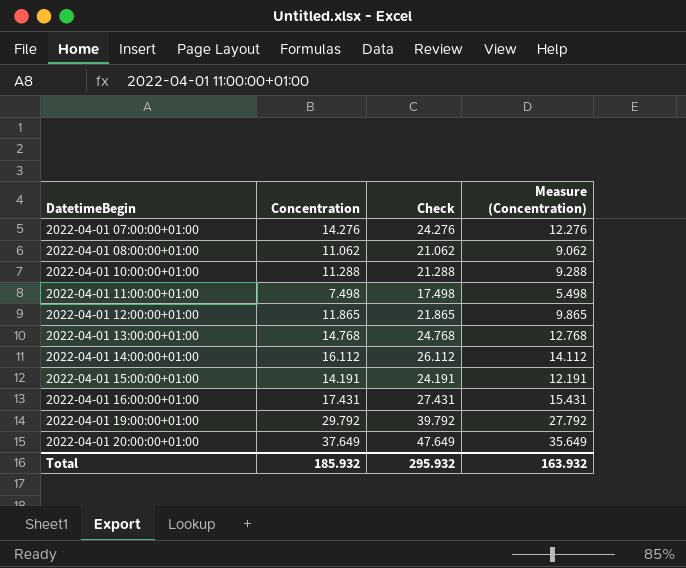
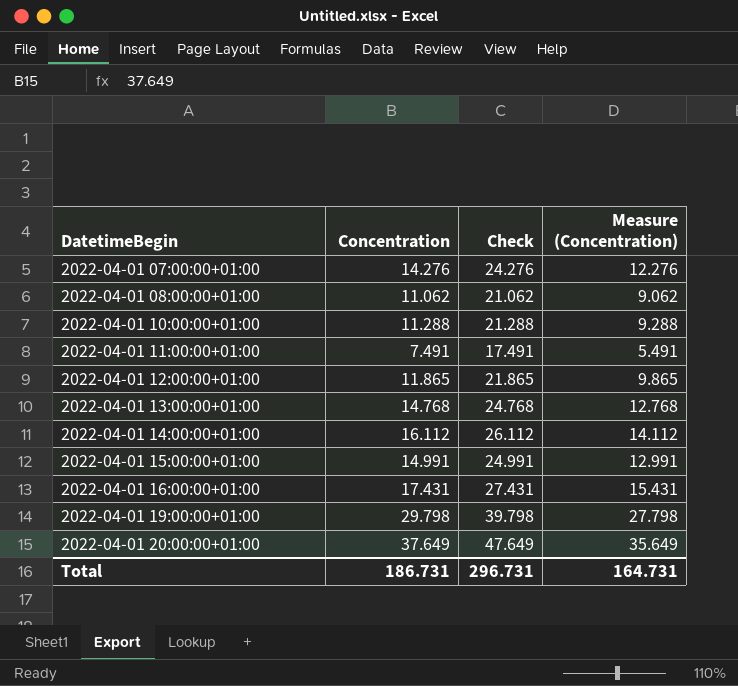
2022-04-01 11:00:00+01:00 | Concentration: 7.498 -> 7.491
2022-04-01 11:00:00+01:00 | Check: 17.498 -> 17.491
2022-04-01 11:00:00+01:00 | Measure (Concentration): 5.498 -> 5.491
2022-04-01 15:00:00+01:00 | Concentration: 14.191 -> 14.991
2022-04-01 15:00:00+01:00 | Check: 24.191 -> 24.991
2022-04-01 15:00:00+01:00 | Measure (Concentration): 12.191 -> 12.991
2022-04-01 19:00:00+01:00 | Concentration: 29.792 -> 29.798
2022-04-01 19:00:00+01:00 | Check: 39.792 -> 39.798
2022-04-01 19:00:00+01:00 | Measure (Concentration): 27.792 -> 27.798
Total | Concentration: 185.932 -> 186.731
Total | Check: 295.932 -> 296.731
Total | Measure (Concentration): 163.932 -> 164.731

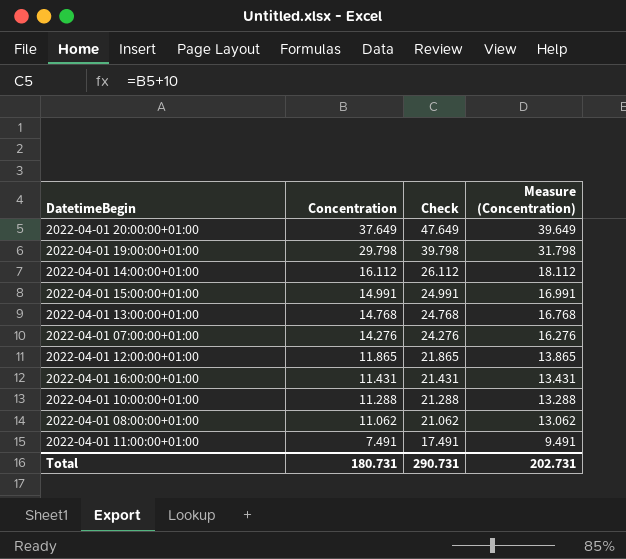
row order: DatetimeBegin ascending -> Concentration descending
column Measure (Concentration) | formula: [Concentration] - 2 -> [Concentration] + 2
2022-04-01 16:00:00+01:00 | Concentration: 17.431 -> 11.431
2022-04-01 16:00:00+01:00 | Check: 27.431 -> 21.431
Total | Concentration: 186.731 -> 180.731
Total | Check: 296.731 -> 290.731
Total | Measure (Concentration): 164.731 -> 202.731

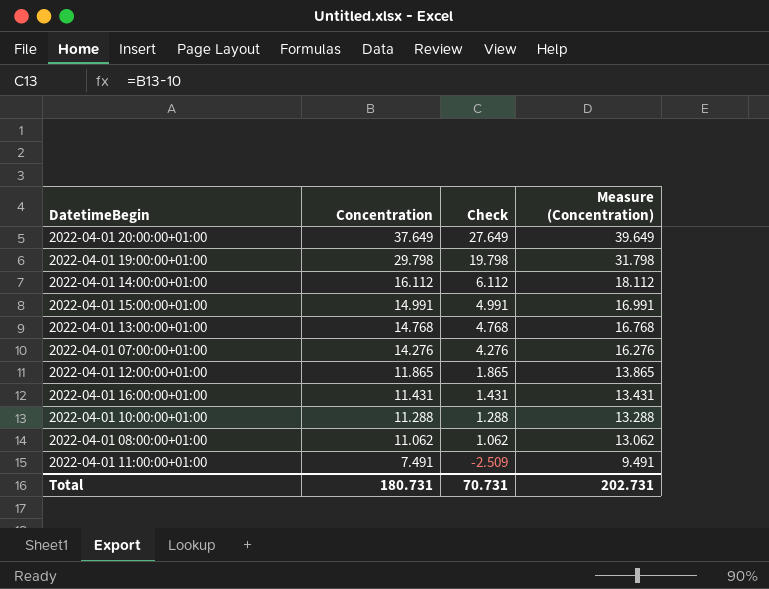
column Check | formula: [Concentration] + 10 -> [Concentration] - 10
Total | Check: 290.731 -> 70.731

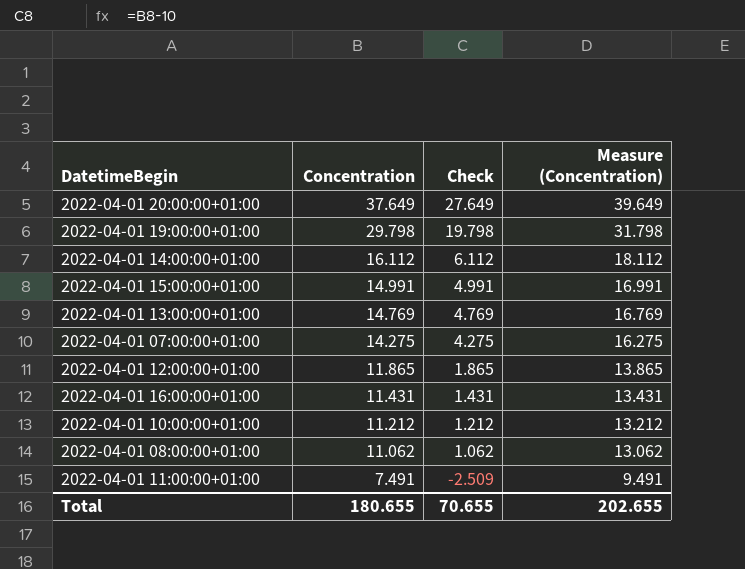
2022-04-01 13:00:00+01:00 | Concentration: 14.768 -> 14.769
2022-04-01 13:00:00+01:00 | Check: 4.768 -> 4.769
2022-04-01 13:00:00+01:00 | Measure (Concentration): 16.768 -> 16.769
2022-04-01 07:00:00+01:00 | Concentration: 14.276 -> 14.275
2022-04-01 07:00:00+01:00 | Check: 4.276 -> 4.275
2022-04-01 07:00:00+01:00 | Measure (Concentration): 16.276 -> 16.275
2022-04-01 10:00:00+01:00 | Concentration: 11.288 -> 11.212
2022-04-01 10:00:00+01:00 | Check: 1.288 -> 1.212
2022-04-01 10:00:00+01:00 | Measure (Concentration): 13.288 -> 13.212
Total | Concentration: 180.731 -> 180.655
Total | Check: 70.731 -> 70.655
Total | Measure (Concentration): 202.731 -> 202.655

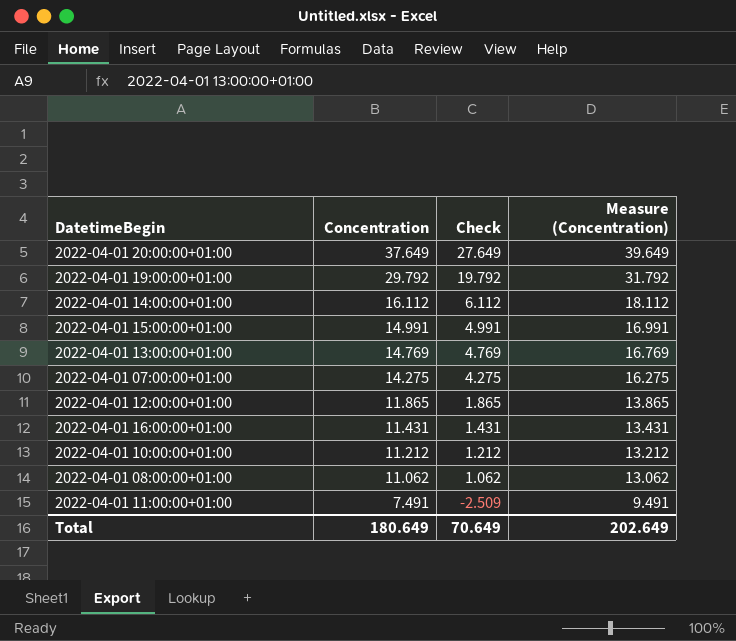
2022-04-01 19:00:00+01:00 | Concentration: 29.798 -> 29.792
2022-04-01 19:00:00+01:00 | Check: 19.798 -> 19.792
2022-04-01 19:00:00+01:00 | Measure (Concentration): 31.798 -> 31.792
Total | Concentration: 180.655 -> 180.649
Total | Check: 70.655 -> 70.649
Total | Measure (Concentration): 202.655 -> 202.649

